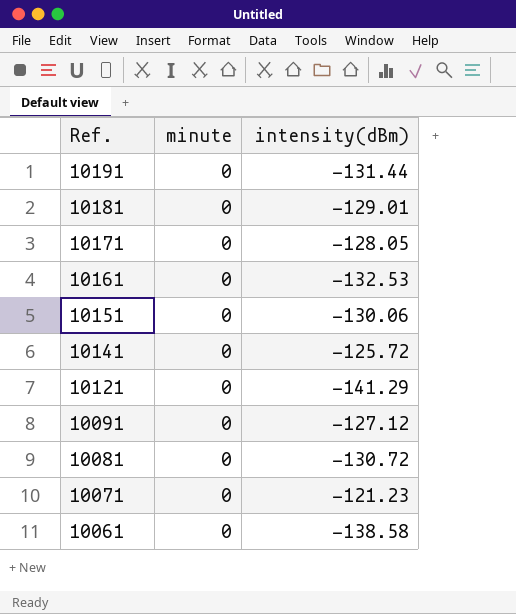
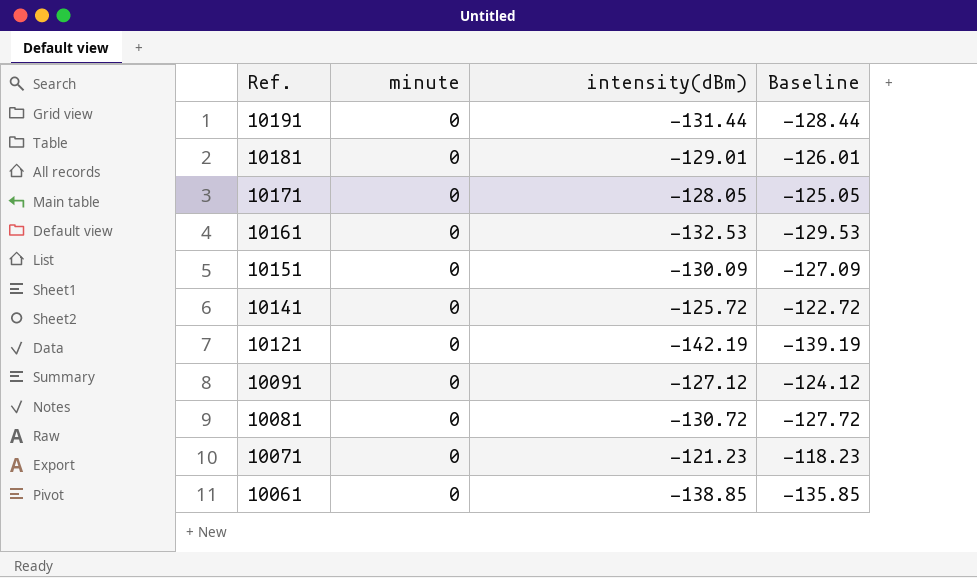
column Baseline | formula: none -> [intensity(dBm)] + 3
10151 | intensity(dBm): -130.06 -> -130.09
10121 | intensity(dBm): -141.29 -> -142.19
10061 | intensity(dBm): -138.58 -> -138.85

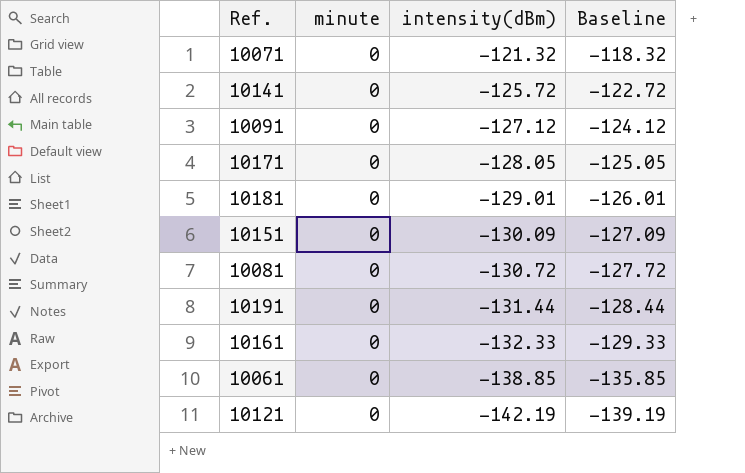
row order: Ref. descending -> intensity(dBm) descending
10071 | intensity(dBm): -121.23 -> -121.32
10071 | Baseline: -118.23 -> -118.32
10161 | intensity(dBm): -132.53 -> -132.33
10161 | Baseline: -129.53 -> -129.33

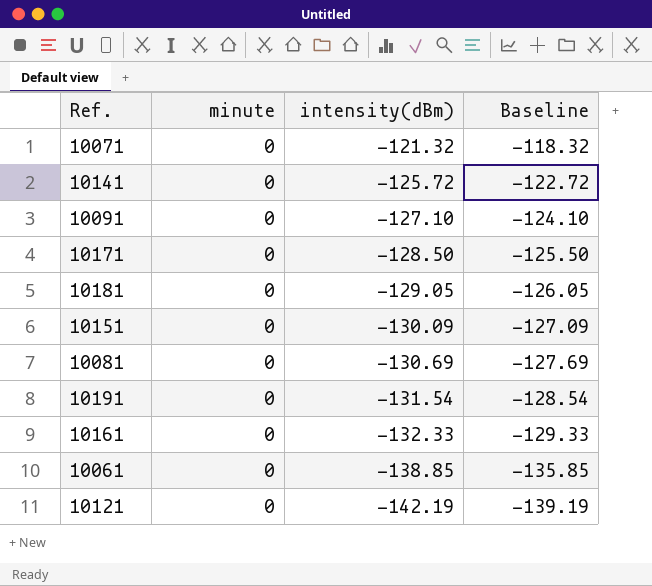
10091 | intensity(dBm): -127.12 -> -127.10
10091 | Baseline: -124.12 -> -124.10
10171 | intensity(dBm): -128.05 -> -128.50
10171 | Baseline: -125.05 -> -125.50
10181 | intensity(dBm): -129.01 -> -129.05
10181 | Baseline: -126.01 -> -126.05
10081 | intensity(dBm): -130.72 -> -130.69
10081 | Baseline: -127.72 -> -127.69
10191 | intensity(dBm): -131.44 -> -131.54
10191 | Baseline: -128.44 -> -128.54

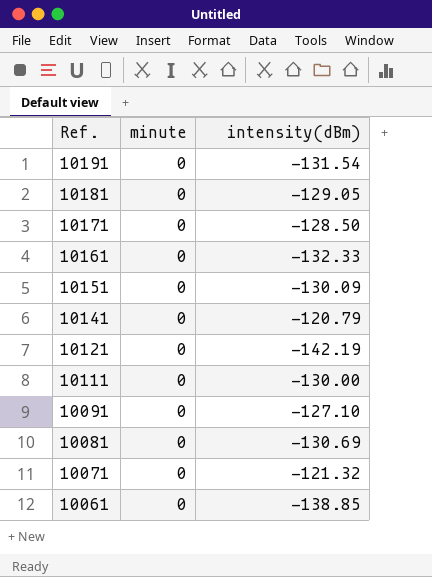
row order: intensity(dBm) descending -> Ref. descending
column Baseline | formula: [intensity(dBm)] + 3 -> none
10141 | intensity(dBm): -125.72 -> -120.79
row 10111: none -> 0 | -130.00

